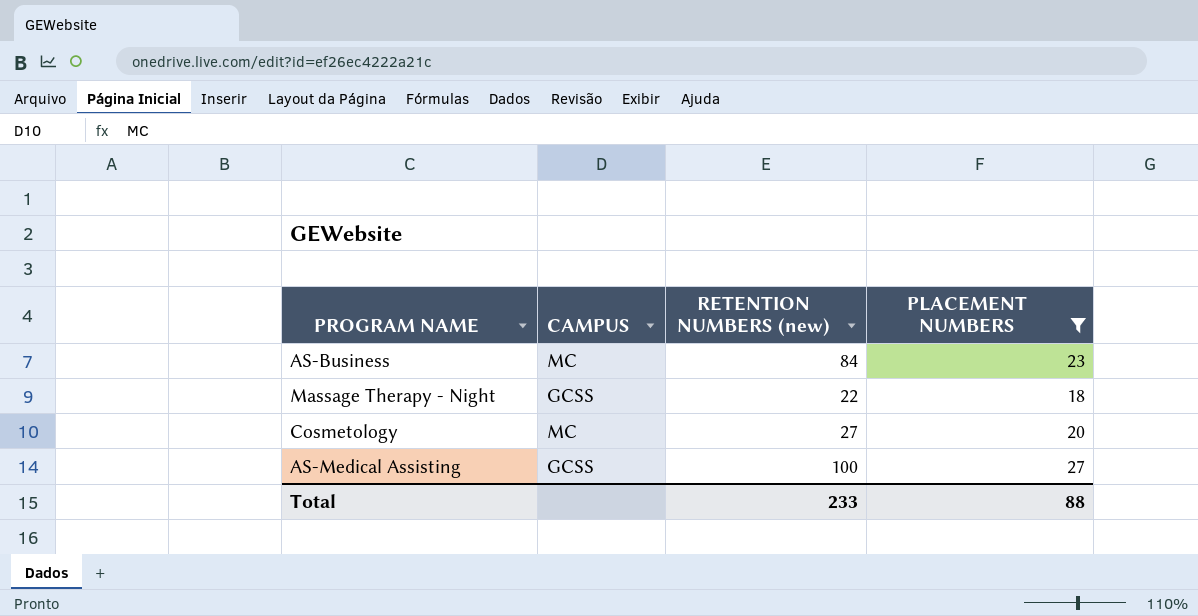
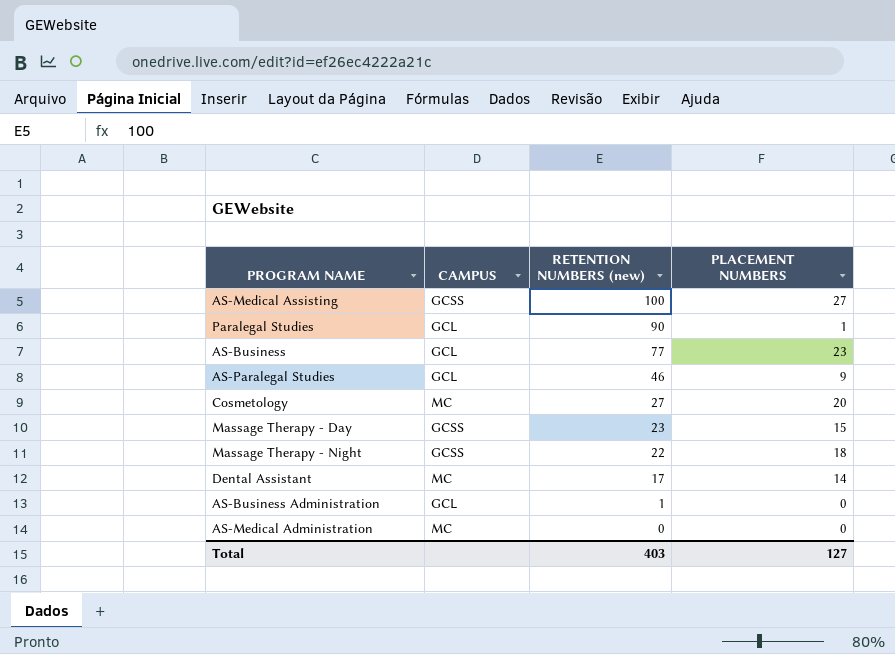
filter: PLACEMENT NUMBERS >= 18 -> none
row order: none -> RETENTION NUMBERS (new) descending
AS-Business | CAMPUS: MC -> GCL
AS-Business | RETENTION NUMBERS (new): 84 -> 77
Total | RETENTION NUMBERS (new): 233 -> 403
Total | PLACEMENT NUMBERS: 88 -> 127

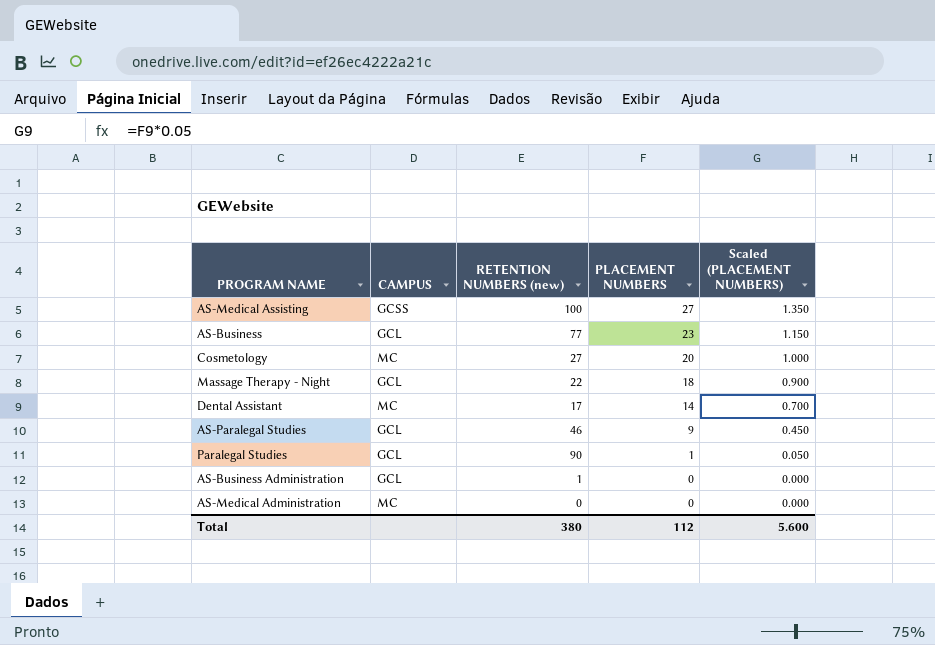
row order: RETENTION NUMBERS (new) descending -> PLACEMENT NUMBERS descending
column Scaled (PLACEMENT NUMBERS) | formula: none -> [PLACEMENT NUMBERS] * 0.05
row Massage Therapy - Day: GCSS | 23 | 15 -> none
Massage Therapy - Night | CAMPUS: GCSS -> GCL
Total | RETENTION NUMBERS (new): 403 -> 380
Total | PLACEMENT NUMBERS: 127 -> 112

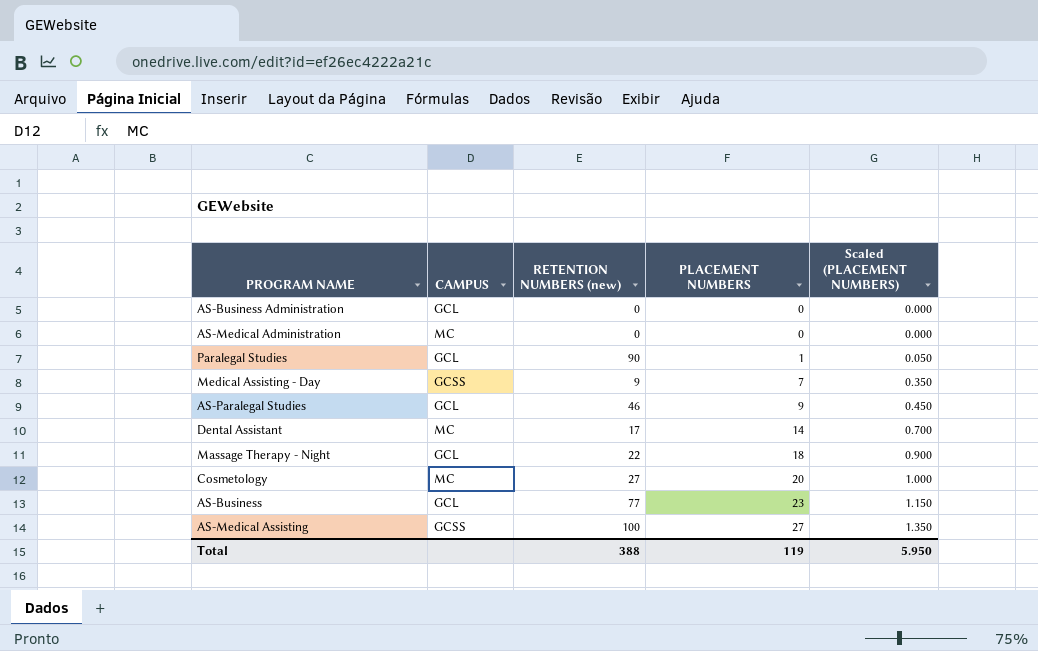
row order: PLACEMENT NUMBERS descending -> PLACEMENT NUMBERS ascending
AS-Business Administration | RETENTION NUMBERS (new): 1 -> 0
row Medical Assisting - Day: none -> GCSS | 9 | 7 | 0.350
Total | RETENTION NUMBERS (new): 380 -> 388
Total | PLACEMENT NUMBERS: 112 -> 119
Total | Scaled (PLACEMENT NUMBERS): 5.600 -> 5.950

